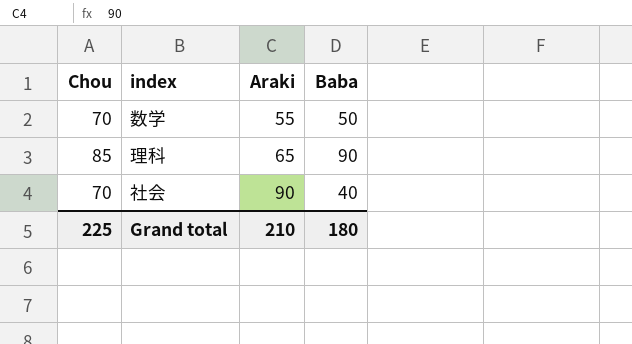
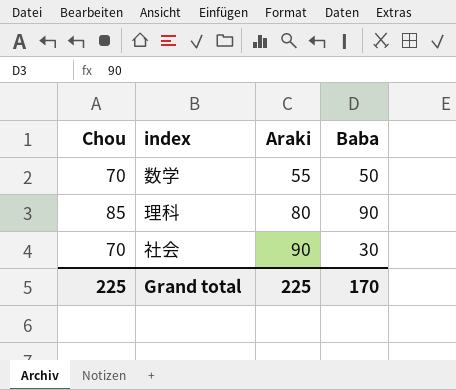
理科 | Araki: 65 -> 80
社会 | Baba: 40 -> 30
Grand total | Araki: 210 -> 225
Grand total | Baba: 180 -> 170

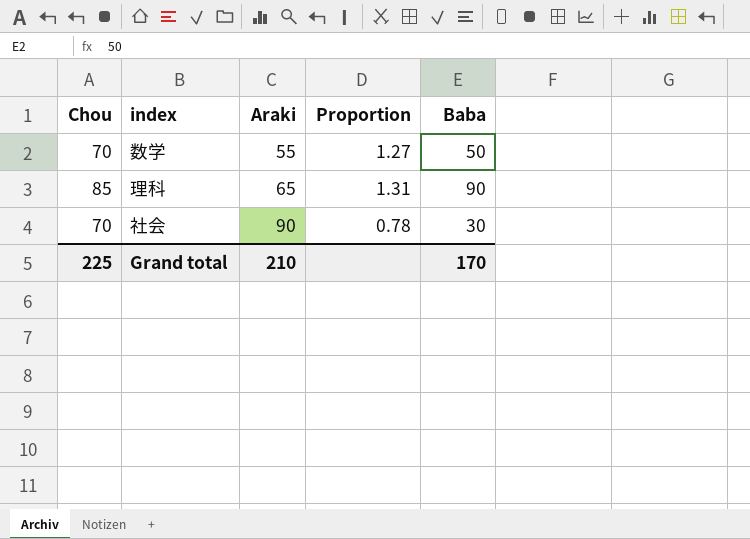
column Proportion | formula: none -> [Chou] / [Araki]
理科 | Araki: 80 -> 65
Grand total | Araki: 225 -> 210

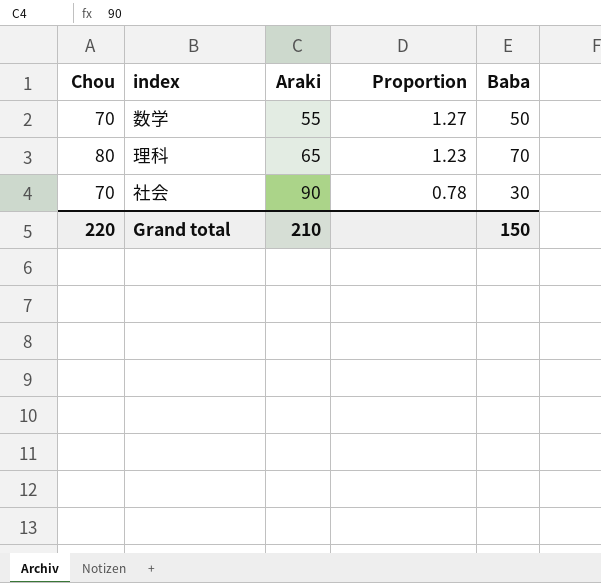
理科 | Chou: 85 -> 80
理科 | Proportion: 1.31 -> 1.23
理科 | Baba: 90 -> 70
Grand total | Chou: 225 -> 220
Grand total | Baba: 170 -> 150

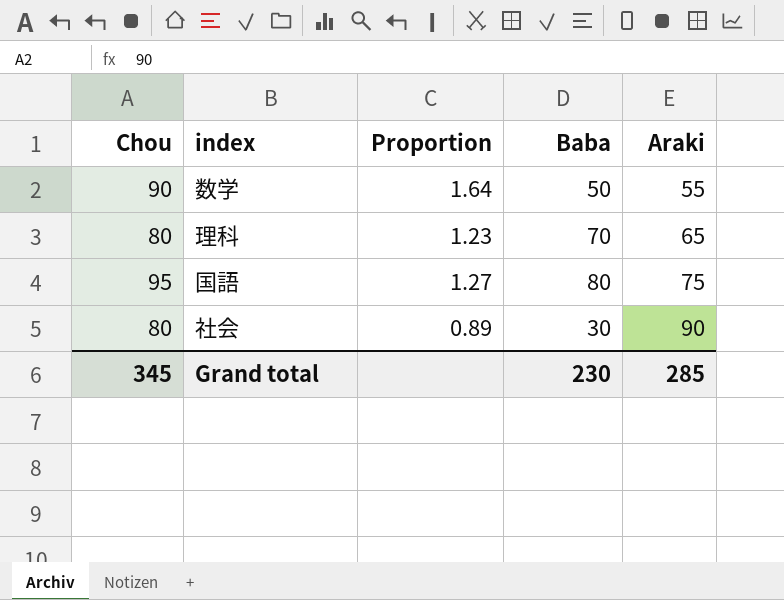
column Araki | position: 3 -> 5
数学 | Chou: 70 -> 90
数学 | Proportion: 1.27 -> 1.64
row 国語: none -> 95 | 1.27 | 80 | 75
社会 | Chou: 70 -> 80
社会 | Proportion: 0.78 -> 0.89
Grand total | Chou: 220 -> 345
Grand total | Baba: 150 -> 230
Grand total | Araki: 210 -> 285

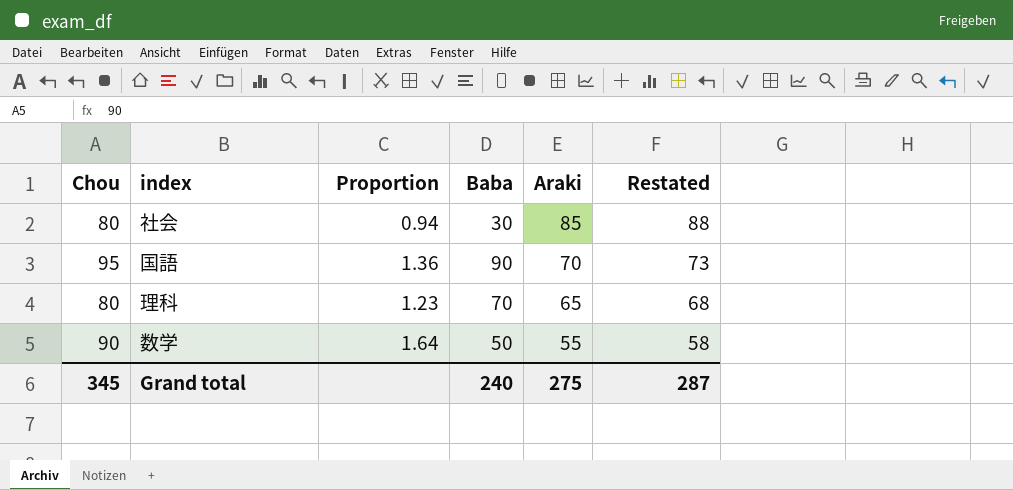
row order: Araki ascending -> Araki descending
column Restated | formula: none -> [Araki] + 3
社会 | Proportion: 0.89 -> 0.94
社会 | Araki: 90 -> 85
国語 | Proportion: 1.27 -> 1.36
国語 | Baba: 80 -> 90
国語 | Araki: 75 -> 70
Grand total | Baba: 230 -> 240
Grand total | Araki: 285 -> 275

